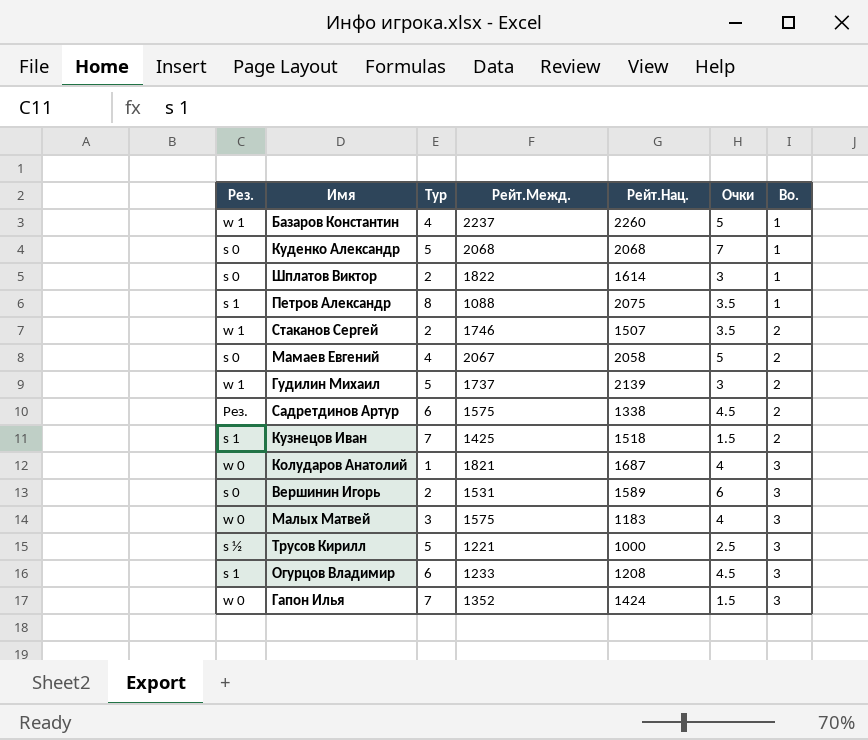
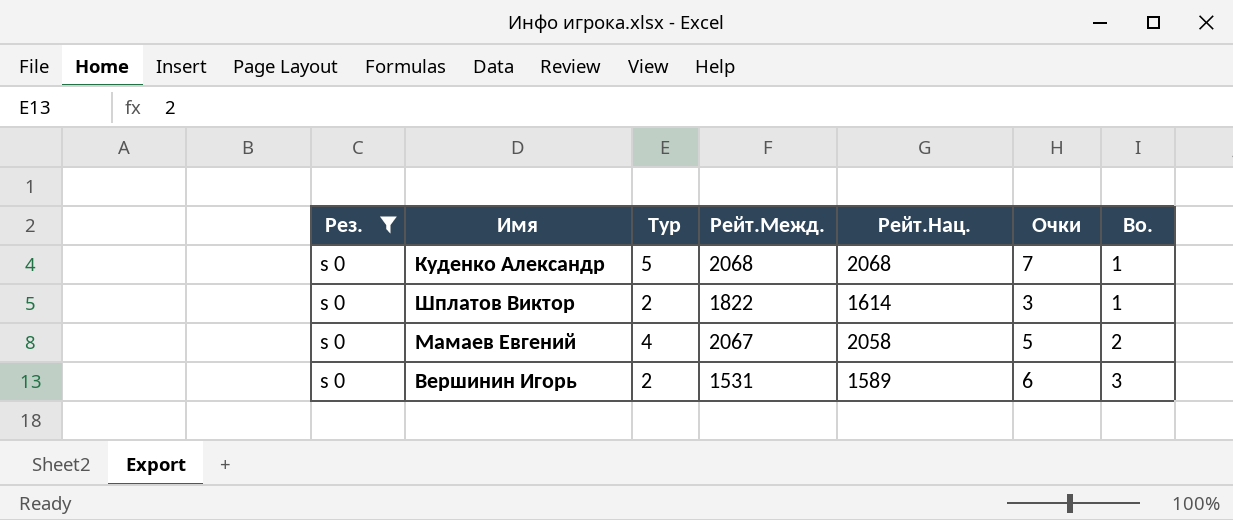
filter: none -> Рез. = s 0

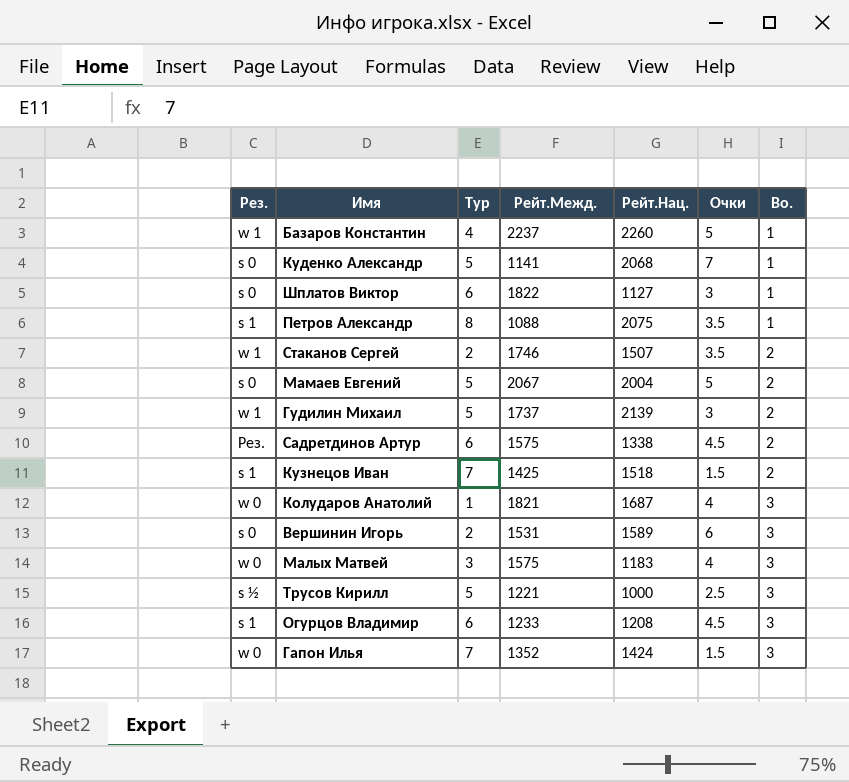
filter: Рез. = s 0 -> none
Куденко Александр | Рейт.Межд.: 2068 -> 1141
Шплатов Виктор | Тур: 2 -> 6
Шплатов Виктор | Рейт.Нац.: 1614 -> 1127
Мамаев Евгений | Тур: 4 -> 5
Мамаев Евгений | Рейт.Нац.: 2058 -> 2004

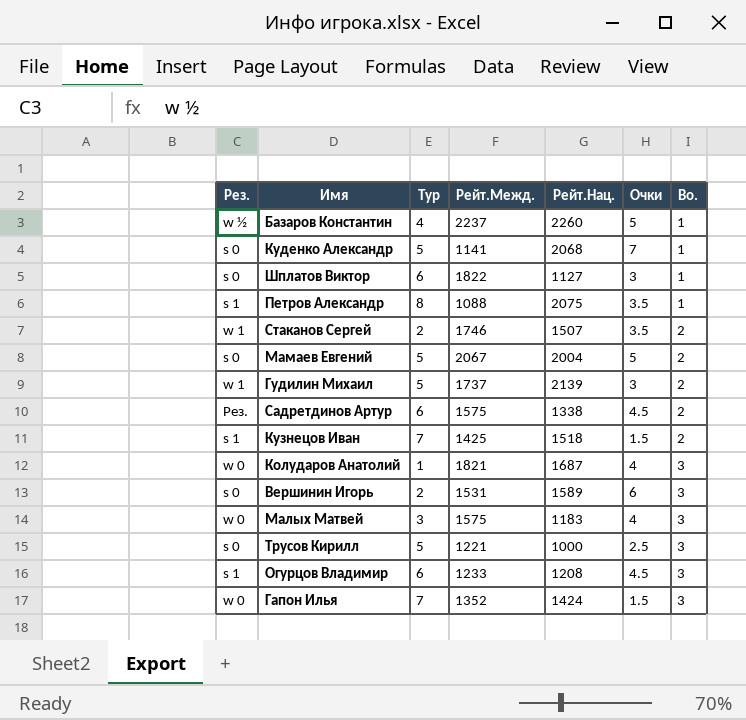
Базаров Константин | Рез.: w 1 -> w ½
Трусов Кирилл | Рез.: s ½ -> s 0

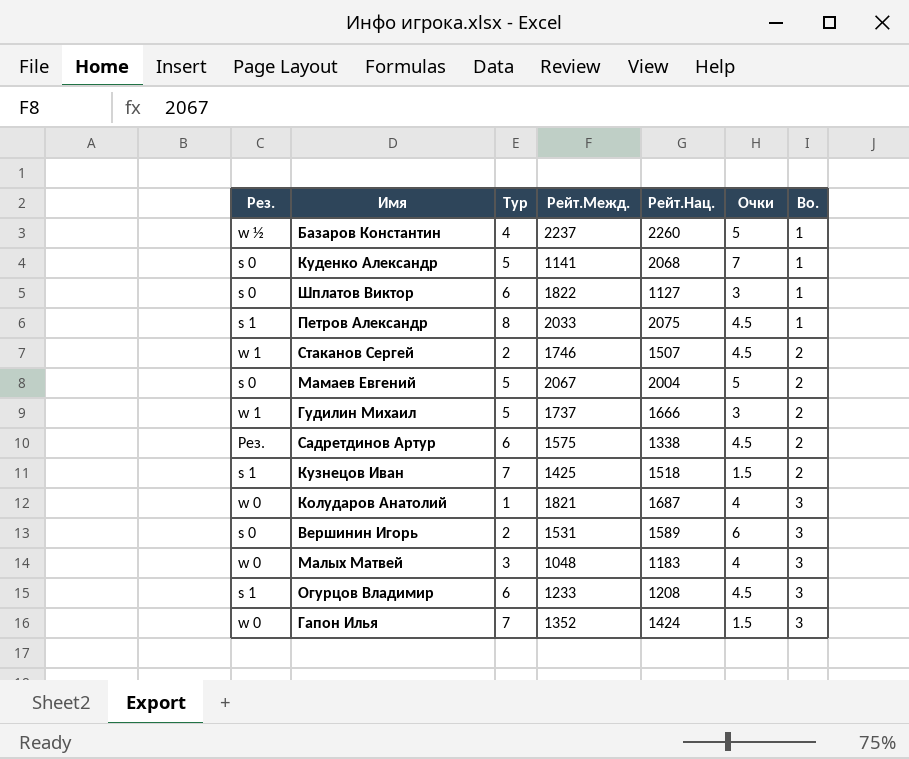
row Трусов Кирилл: s 0 | 5 | 1221 | 1000 | 2.5 | 3 -> none
Петров Александр | Рейт.Межд.: 1088 -> 2033
Петров Александр | Очки: 3.5 -> 4.5
Стаканов Сергей | Очки: 3.5 -> 4.5
Гудилин Михаил | Рейт.Нац.: 2139 -> 1666
Малых Матвей | Рейт.Межд.: 1575 -> 1048

